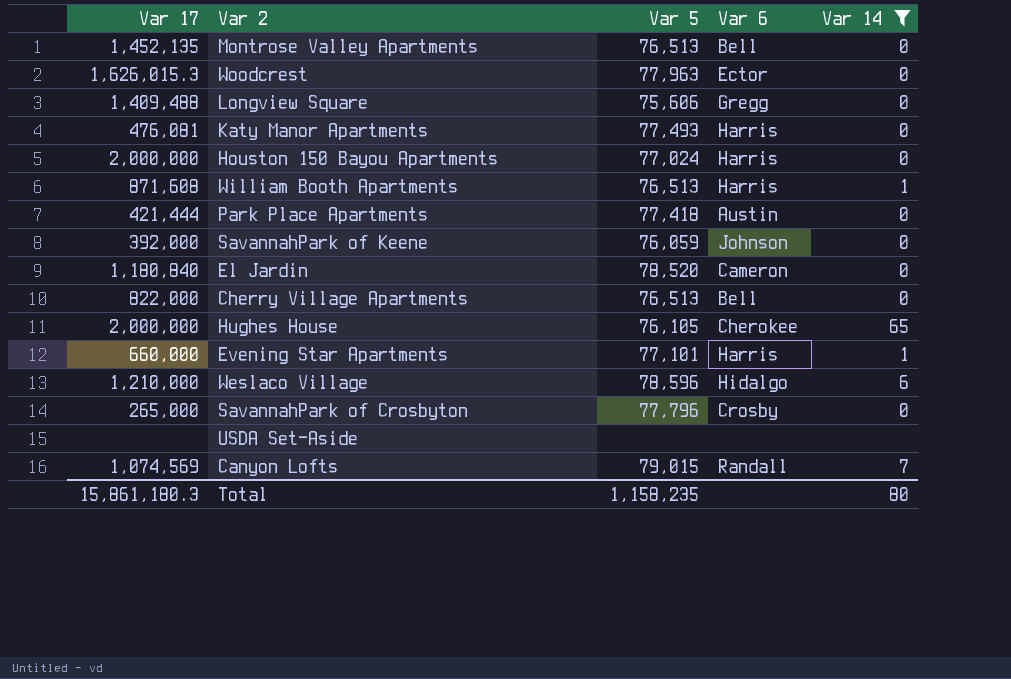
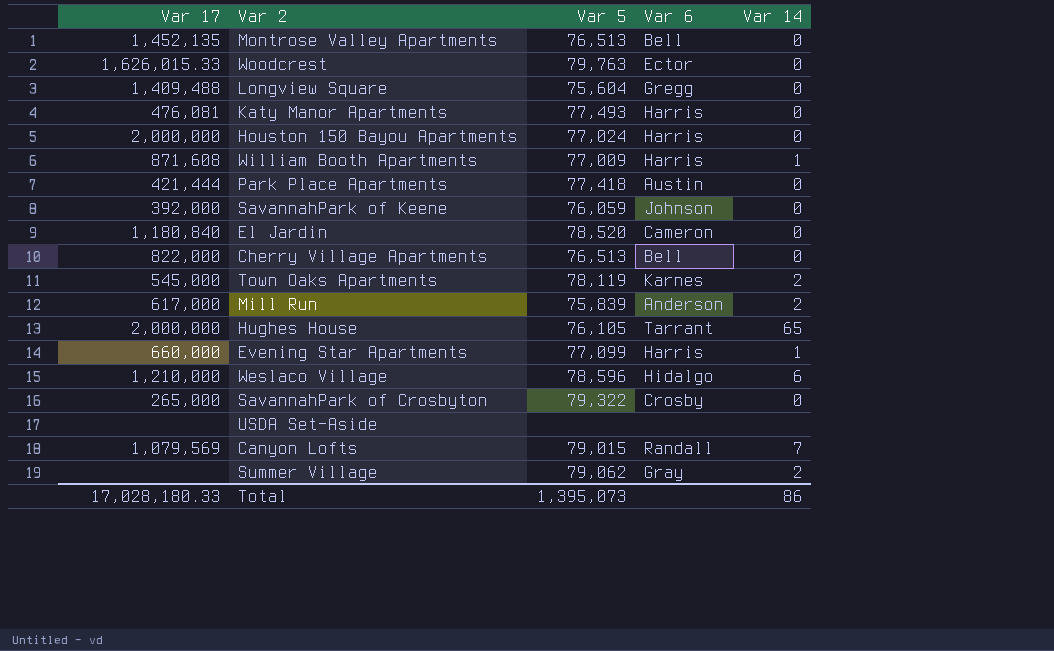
filter: Var 14 != 2 -> none
Woodcrest | Var 17: 1,626,015.3 -> 1,626,015.33
Woodcrest | Var 5: 77,963 -> 79,763
Longview Square | Var 5: 75,606 -> 75,604
William Booth Apartments | Var 5: 76,513 -> 77,009
Hughes House | Var 6: Cherokee -> Tarrant
Evening Star Apartments | Var 5: 77,101 -> 77,099
SavannahPark of Crosbyton | Var 5: 77,796 -> 79,322
Canyon Lofts | Var 17: 1,074,569 -> 1,079,569
Total | Var 17: 15,861,180.3 -> 17,028,180.33
Total | Var 5: 1,158,235 -> 1,395,073
Total | Var 14: 80 -> 86

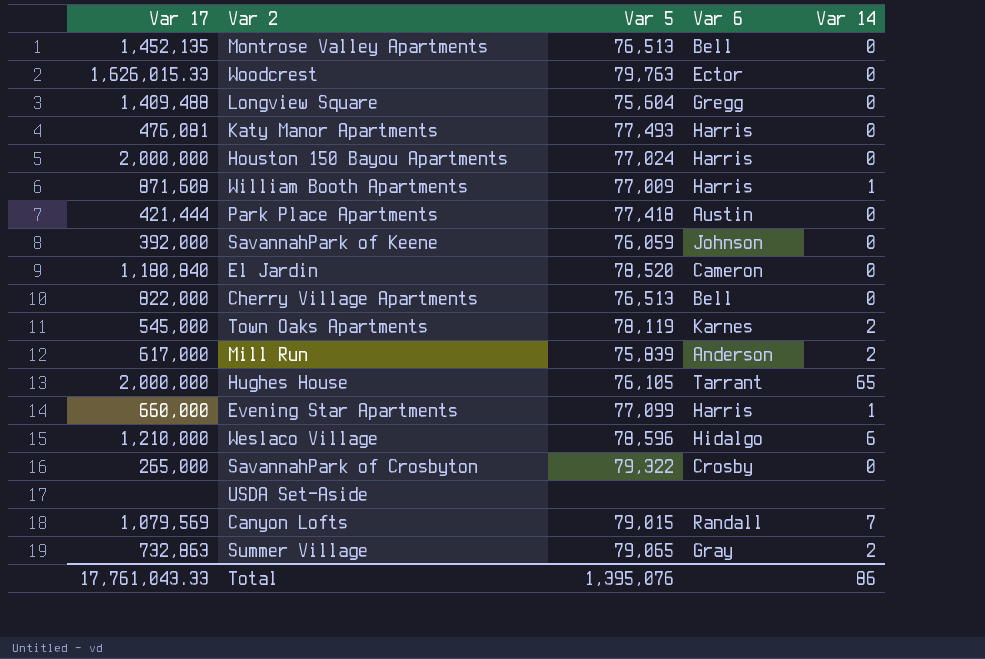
Summer Village | Var 17: none -> 732,863
Summer Village | Var 5: 79,062 -> 79,065
Total | Var 17: 17,028,180.33 -> 17,761,043.33
Total | Var 5: 1,395,073 -> 1,395,076

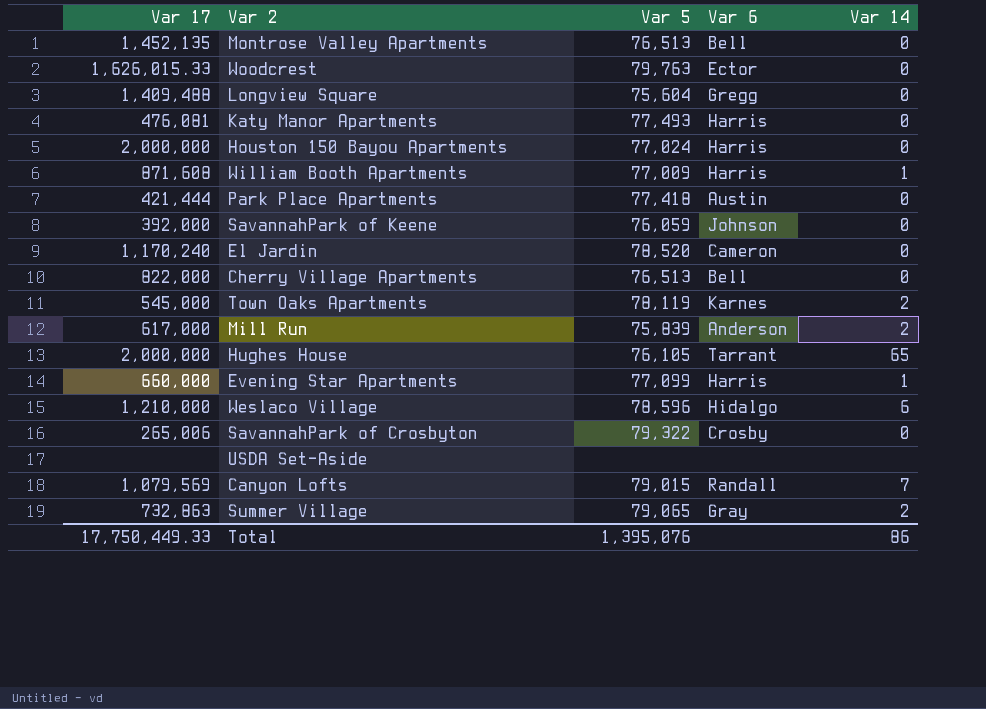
El Jardin | Var 17: 1,180,840 -> 1,170,240
SavannahPark of Crosbyton | Var 17: 265,000 -> 265,006
Total | Var 17: 17,761,043.33 -> 17,750,449.33

